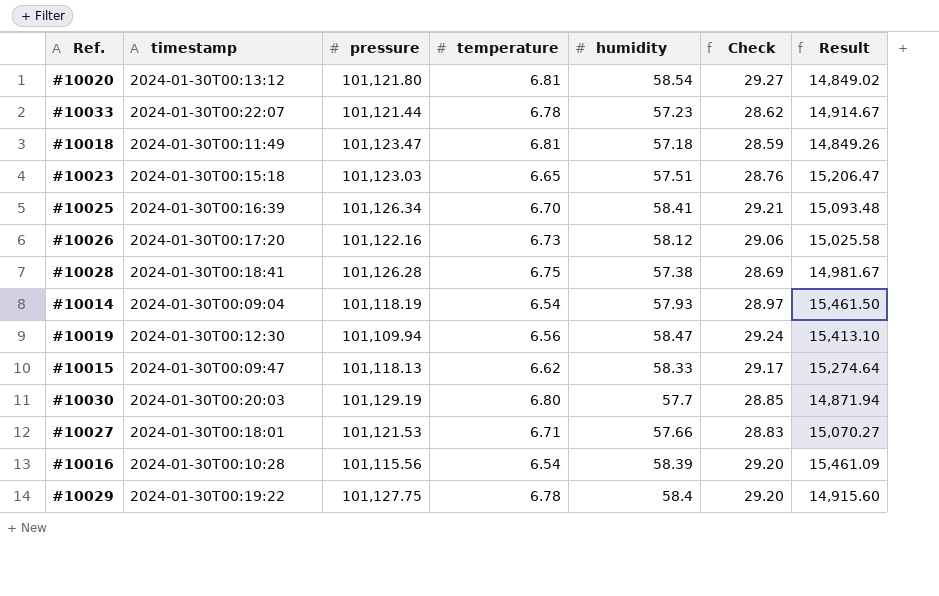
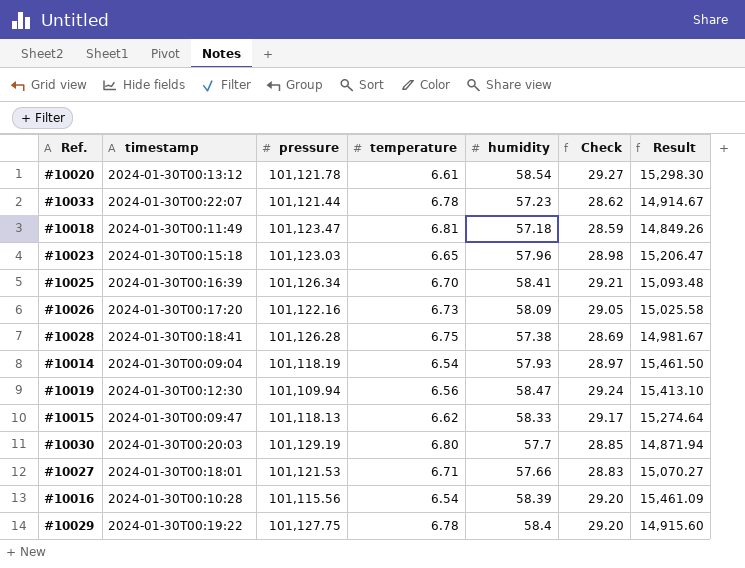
#10020 | pressure: 101,121.80 -> 101,121.78
#10020 | temperature: 6.81 -> 6.61
#10020 | Result: 14,849.02 -> 15,298.30
#10023 | humidity: 57.51 -> 57.96
#10023 | Check: 28.76 -> 28.98
#10026 | humidity: 58.12 -> 58.09
#10026 | Check: 29.06 -> 29.05

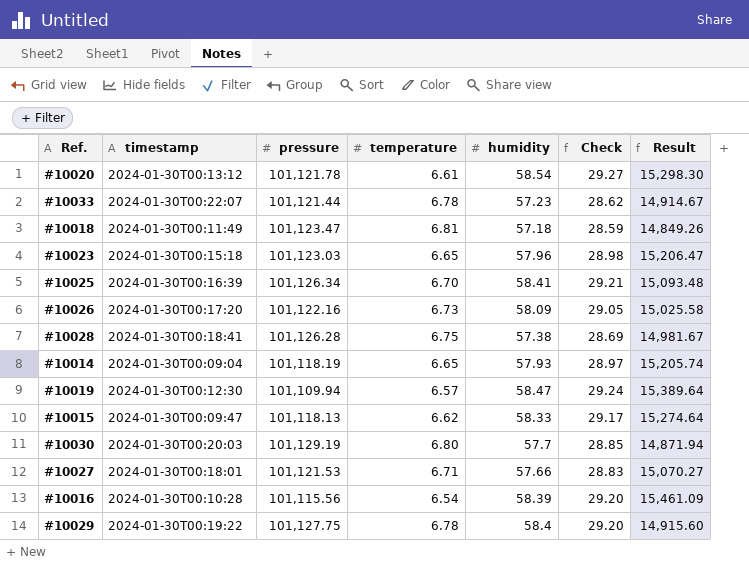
#10014 | temperature: 6.54 -> 6.65
#10014 | Result: 15,461.50 -> 15,205.74
#10019 | temperature: 6.56 -> 6.57
#10019 | Result: 15,413.10 -> 15,389.64

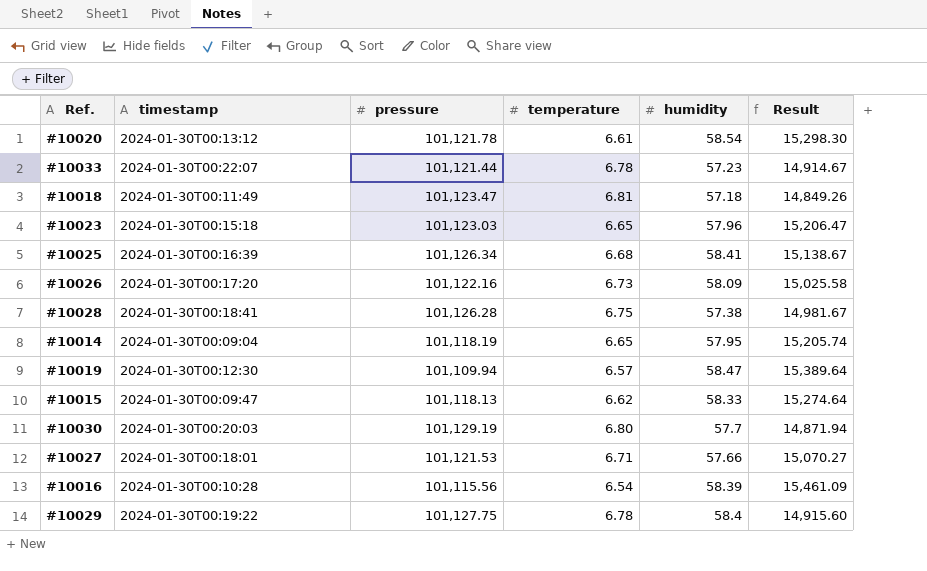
column Check | formula: [humidity] * 0.5 -> none
#10025 | temperature: 6.70 -> 6.68
#10025 | Result: 15,093.48 -> 15,138.67
#10014 | humidity: 57.93 -> 57.95

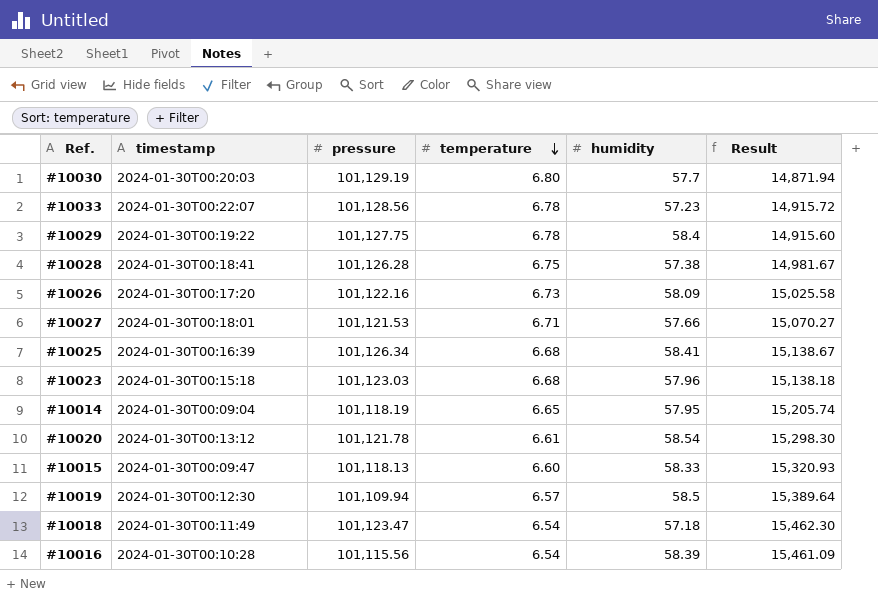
row order: none -> temperature descending
#10033 | pressure: 101,121.44 -> 101,128.56
#10033 | Result: 14,914.67 -> 14,915.72
#10023 | temperature: 6.65 -> 6.68
#10023 | Result: 15,206.47 -> 15,138.18
#10015 | temperature: 6.62 -> 6.60
#10015 | Result: 15,274.64 -> 15,320.93
#10019 | humidity: 58.47 -> 58.5
#10018 | temperature: 6.81 -> 6.54
#10018 | Result: 14,849.26 -> 15,462.30

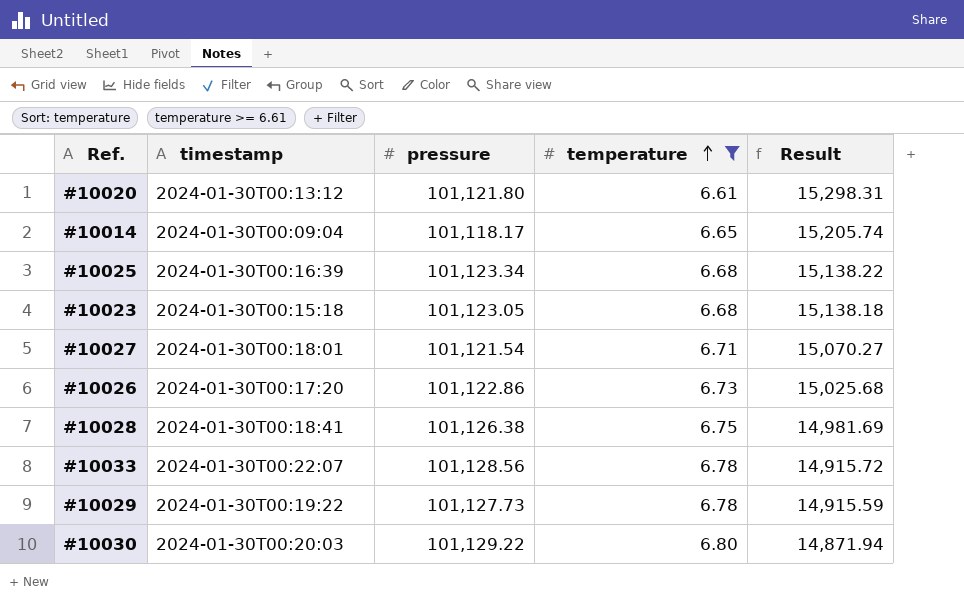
filter: none -> temperature >= 6.61
row order: temperature descending -> temperature ascending
column humidity | position: 5 -> none
#10020 | pressure: 101,121.78 -> 101,121.80
#10020 | Result: 15,298.30 -> 15,298.31
#10014 | pressure: 101,118.19 -> 101,118.17
#10025 | pressure: 101,126.34 -> 101,123.34
#10025 | Result: 15,138.67 -> 15,138.22
#10023 | pressure: 101,123.03 -> 101,123.05
#10027 | pressure: 101,121.53 -> 101,121.54
#10026 | pressure: 101,122.16 -> 101,122.86
#10026 | Result: 15,025.58 -> 15,025.68
#10028 | pressure: 101,126.28 -> 101,126.38
#10028 | Result: 14,981.67 -> 14,981.69
#10029 | pressure: 101,127.75 -> 101,127.73
#10029 | Result: 14,915.60 -> 14,915.59
#10030 | pressure: 101,129.19 -> 101,129.22

